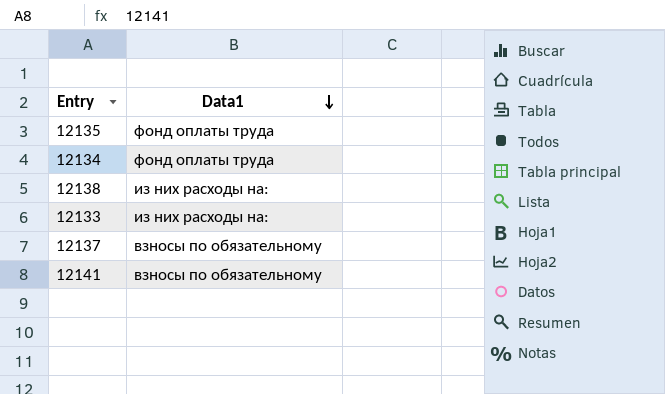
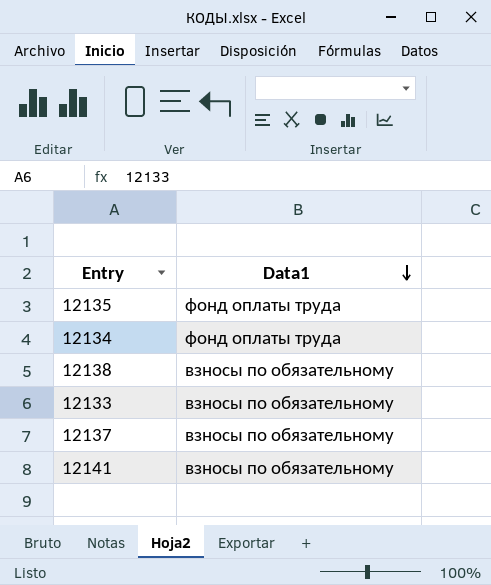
12138 | Data1: из них расходы на: -> взносы по обязательному
12133 | Data1: из них расходы на: -> взносы по обязательному

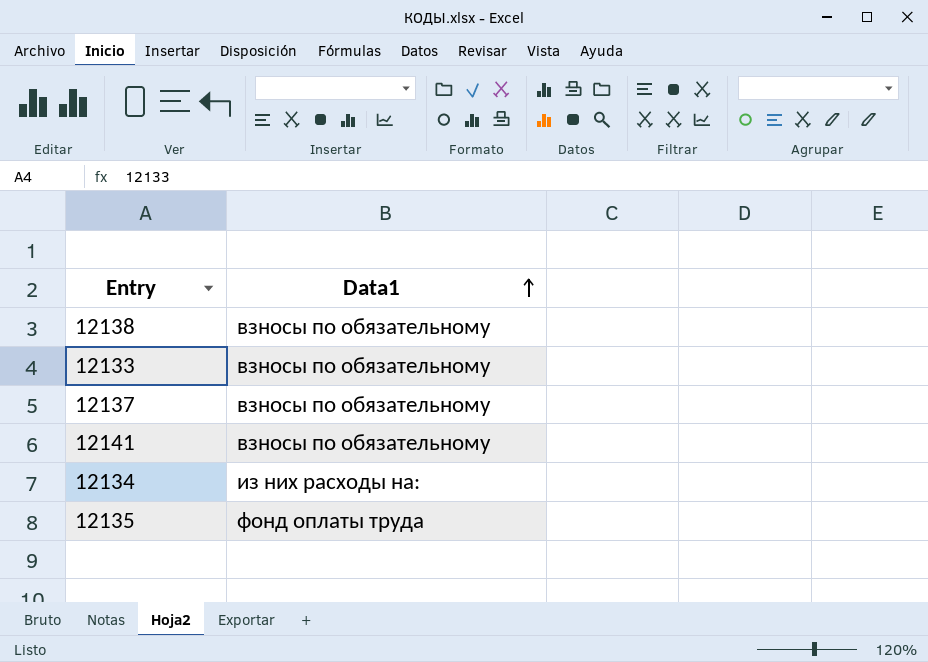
row order: Data1 descending -> Data1 ascending
12134 | Data1: фонд оплаты труда -> из них расходы на:

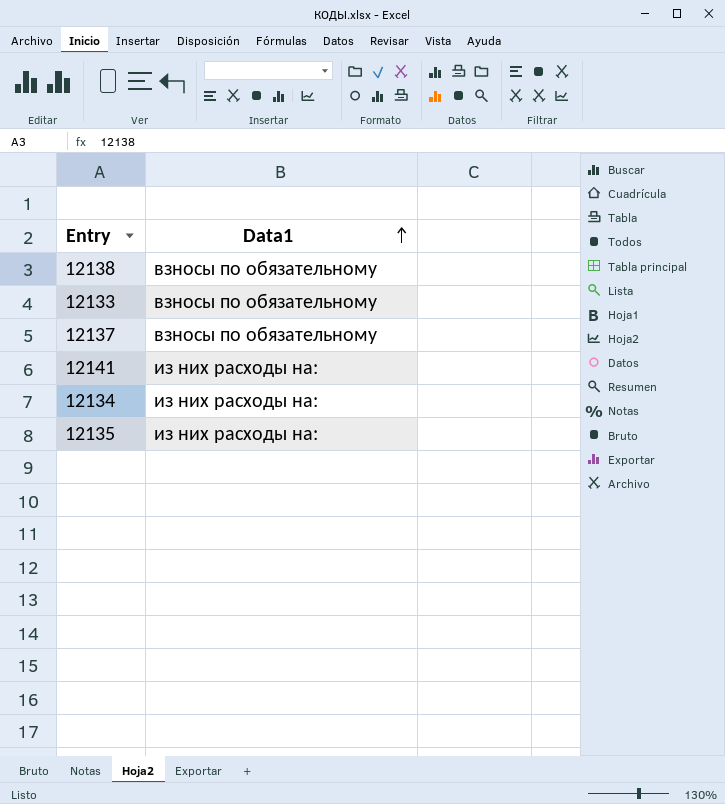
12141 | Data1: взносы по обязательному -> из них расходы на:
12135 | Data1: фонд оплаты труда -> из них расходы на:

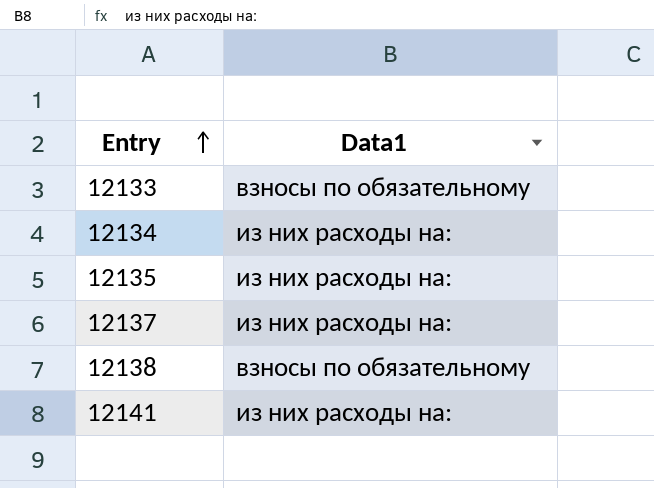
row order: Data1 ascending -> Entry ascending
12137 | Data1: взносы по обязательному -> из них расходы на:

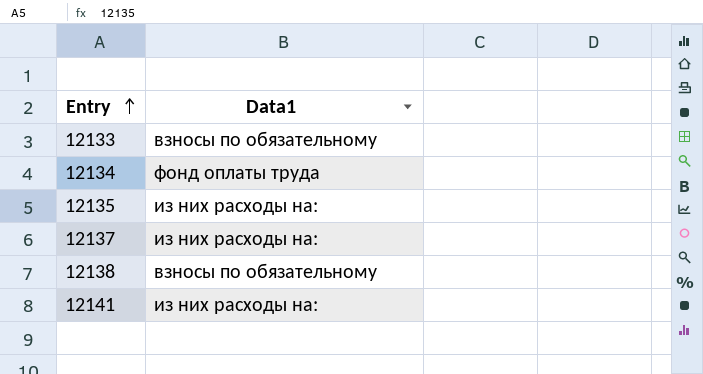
12134 | Data1: из них расходы на: -> фонд оплаты труда

